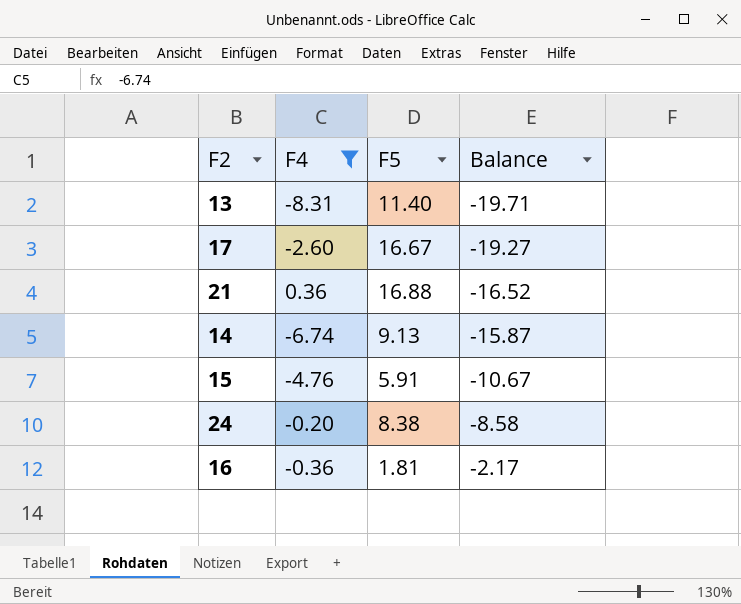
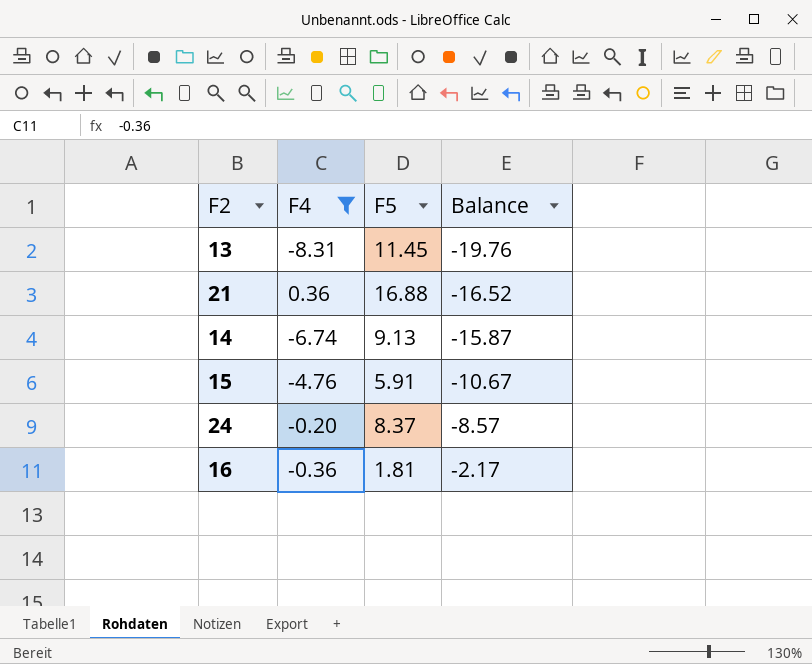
row 17: -2.60 | 16.67 | -19.27 -> none
13 | F5: 11.40 -> 11.45
13 | Balance: -19.71 -> -19.76
24 | F5: 8.38 -> 8.37
24 | Balance: -8.58 -> -8.57

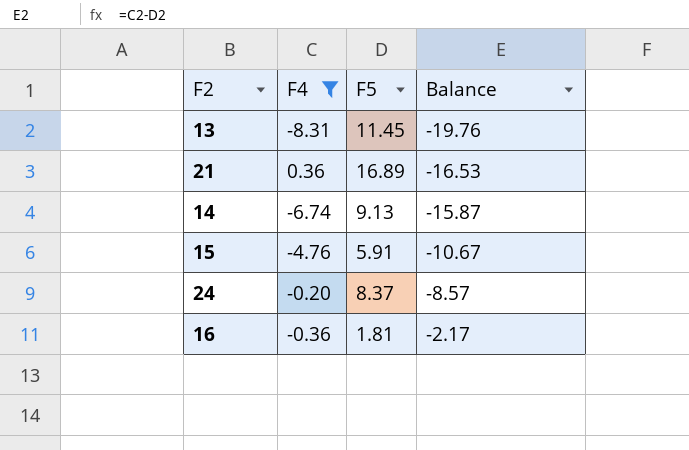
21 | F5: 16.88 -> 16.89
21 | Balance: -16.52 -> -16.53

